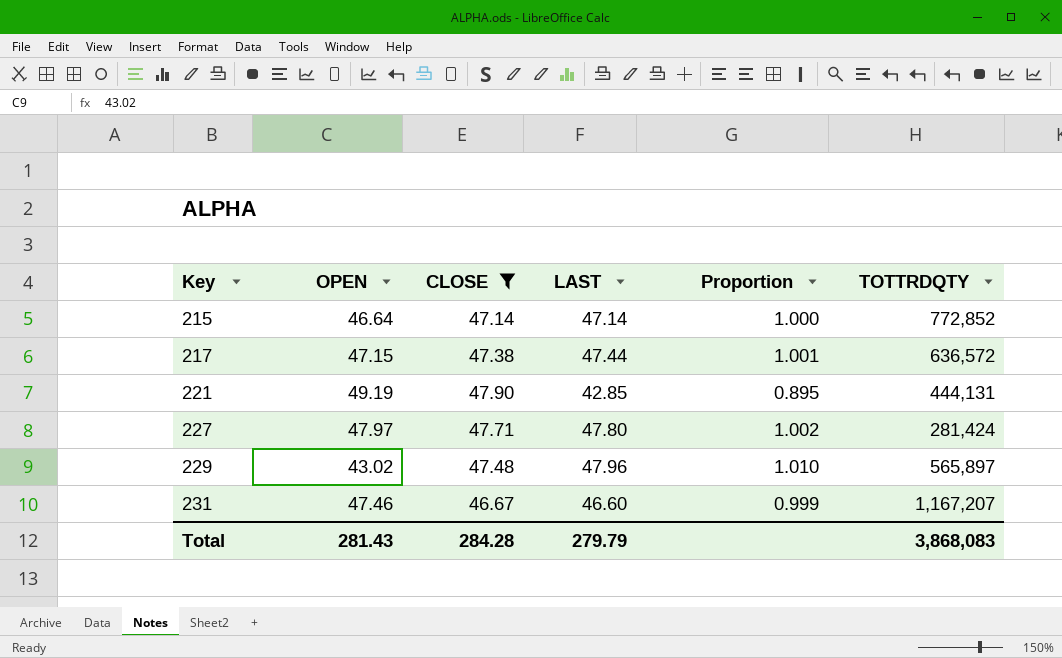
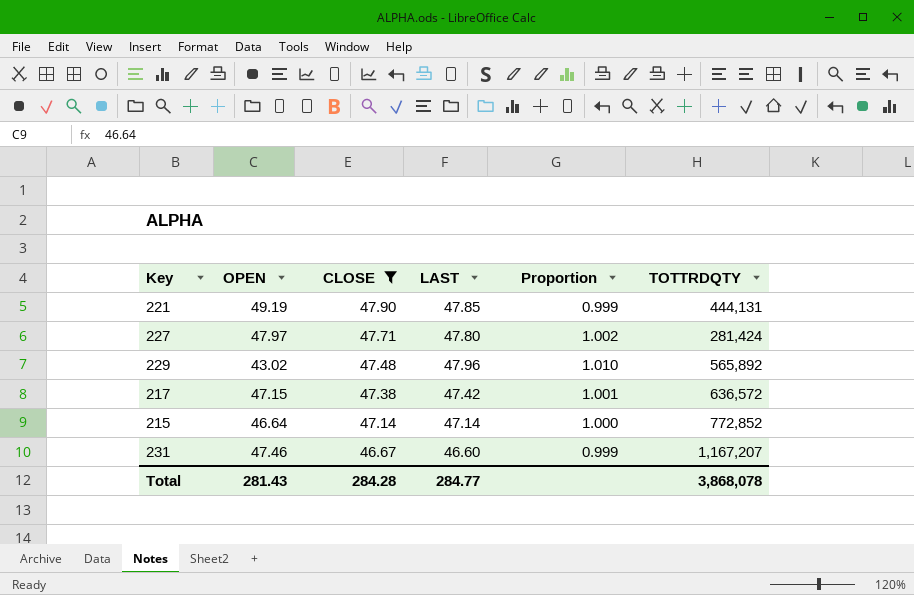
row order: Key ascending -> CLOSE descending
221 | LAST: 42.85 -> 47.85
221 | Proportion: 0.895 -> 0.999
229 | TOTTRDQTY: 565,897 -> 565,892
217 | LAST: 47.44 -> 47.42
Total | LAST: 279.79 -> 284.77
Total | TOTTRDQTY: 3,868,083 -> 3,868,078

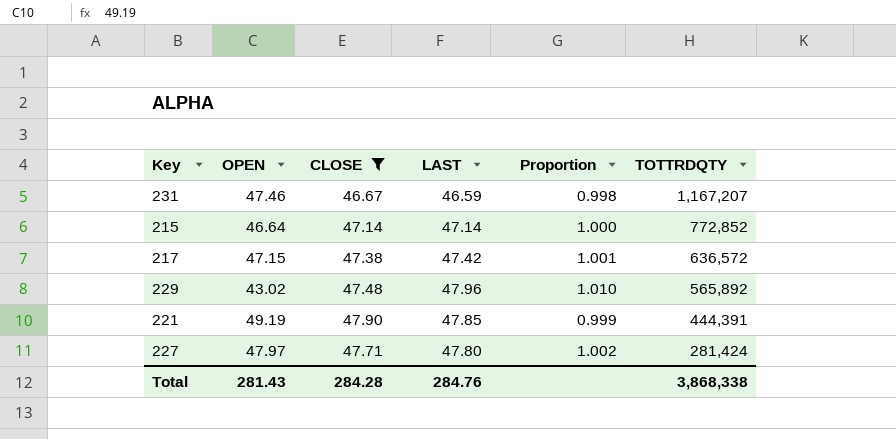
row order: CLOSE descending -> TOTTRDQTY descending
231 | LAST: 46.60 -> 46.59
231 | Proportion: 0.999 -> 0.998
221 | TOTTRDQTY: 444,131 -> 444,391
Total | LAST: 284.77 -> 284.76
Total | TOTTRDQTY: 3,868,078 -> 3,868,338

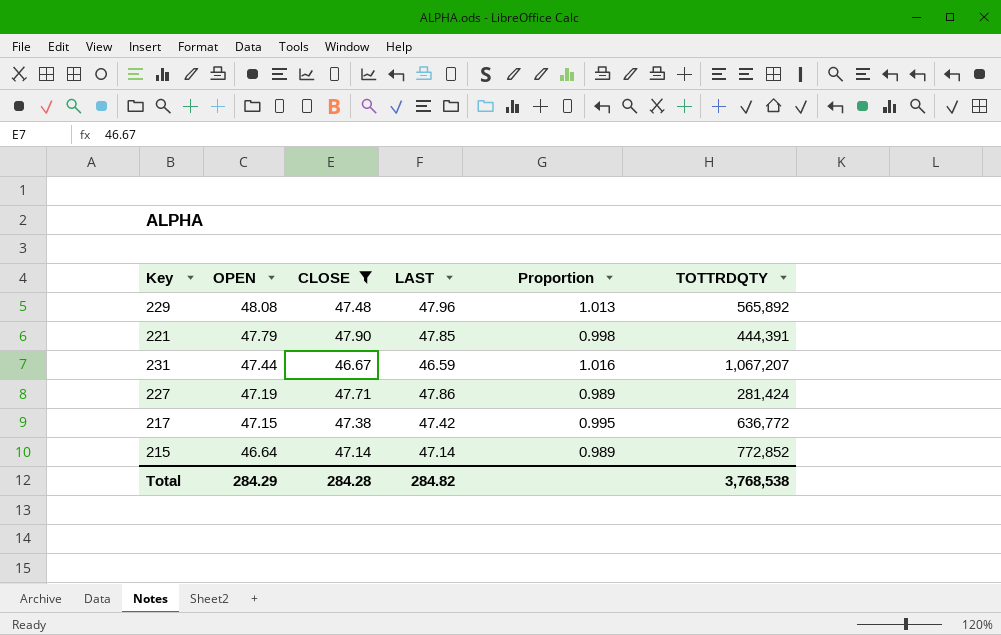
row order: TOTTRDQTY descending -> OPEN descending
column Proportion | formula: [LAST] / [CLOSE] -> [OPEN] / [CLOSE]
229 | OPEN: 43.02 -> 48.08
221 | OPEN: 49.19 -> 47.79
231 | OPEN: 47.46 -> 47.44
231 | TOTTRDQTY: 1,167,207 -> 1,067,207
227 | OPEN: 47.97 -> 47.19
227 | LAST: 47.80 -> 47.86
217 | TOTTRDQTY: 636,572 -> 636,772
Total | OPEN: 281.43 -> 284.29
Total | LAST: 284.76 -> 284.82
Total | TOTTRDQTY: 3,868,338 -> 3,768,538

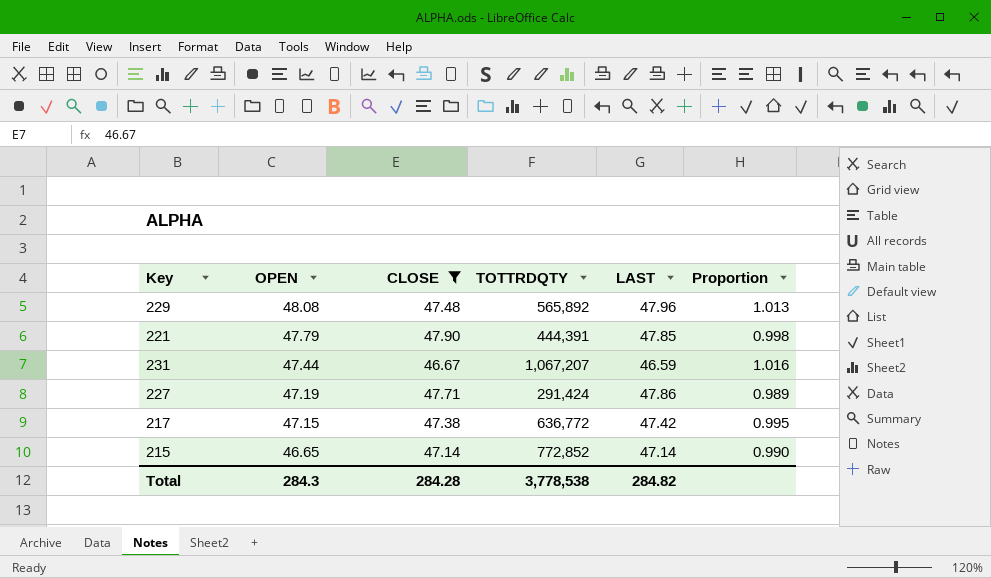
column TOTTRDQTY | position: 6 -> 4
227 | TOTTRDQTY: 281,424 -> 291,424
215 | OPEN: 46.64 -> 46.65
215 | Proportion: 0.989 -> 0.990
Total | OPEN: 284.29 -> 284.3
Total | TOTTRDQTY: 3,768,538 -> 3,778,538

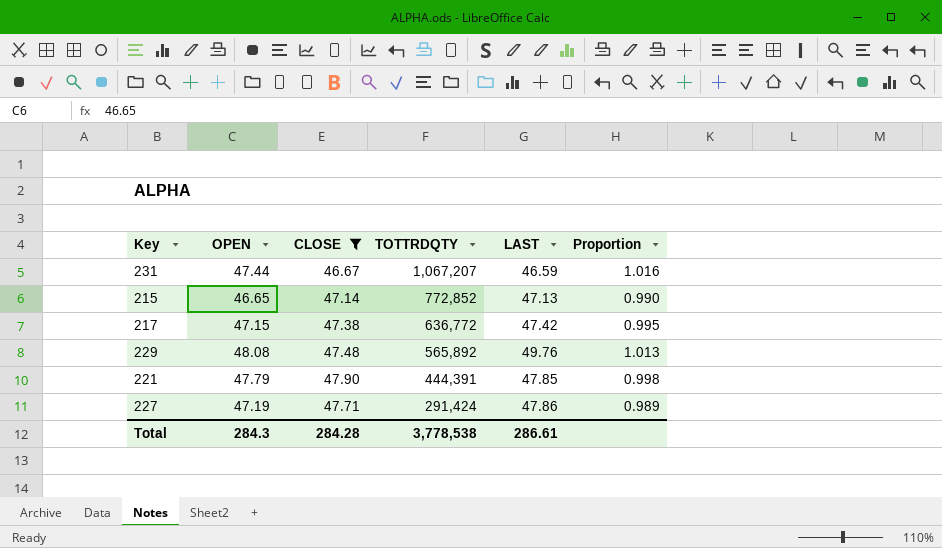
row order: OPEN descending -> TOTTRDQTY descending
215 | LAST: 47.14 -> 47.13
229 | LAST: 47.96 -> 49.76
Total | LAST: 284.82 -> 286.61

